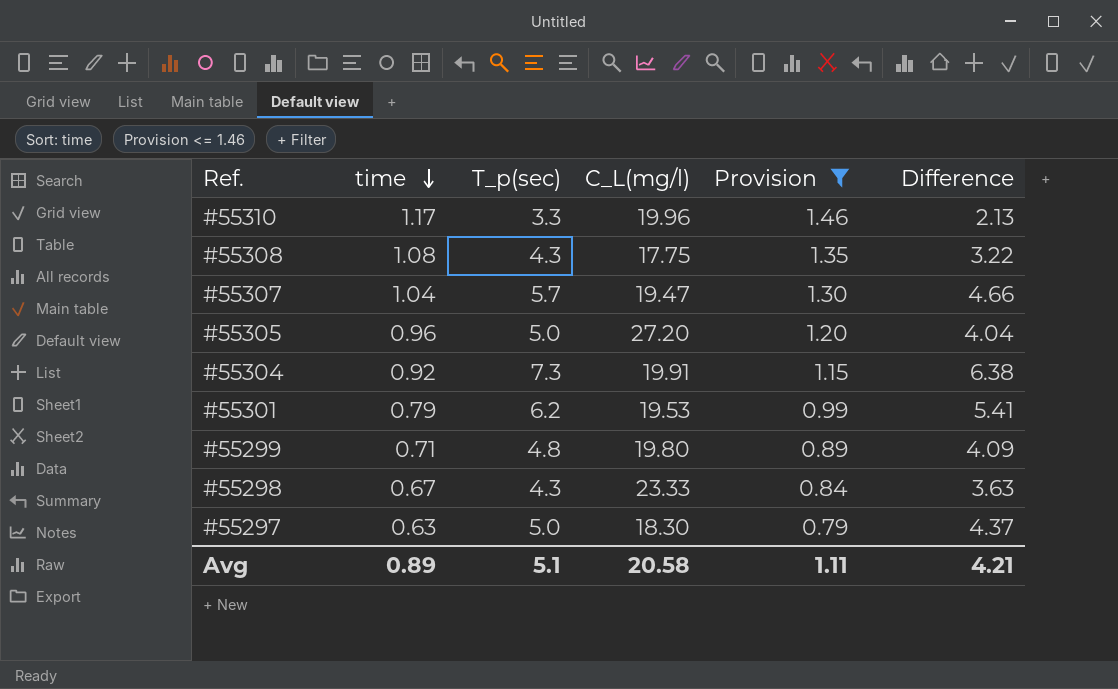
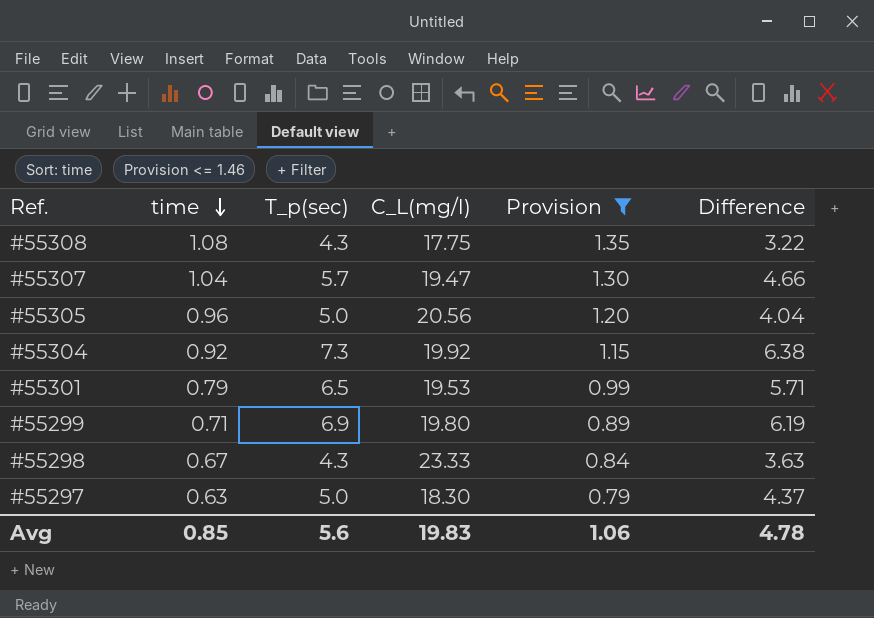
row #55310: 1.17 | 3.3 | 19.96 | 1.46 | 2.13 -> none
#55305 | C_L(mg/l): 27.20 -> 20.56
#55304 | C_L(mg/l): 19.91 -> 19.92
#55301 | T_p(sec): 6.2 -> 6.5
#55301 | Difference: 5.41 -> 5.71
#55299 | T_p(sec): 4.8 -> 6.9
#55299 | Difference: 4.09 -> 6.19
Avg | time: 0.89 -> 0.85
Avg | T_p(sec): 5.1 -> 5.6
Avg | C_L(mg/l): 20.58 -> 19.83
Avg | Provision: 1.11 -> 1.06
Avg | Difference: 4.21 -> 4.78

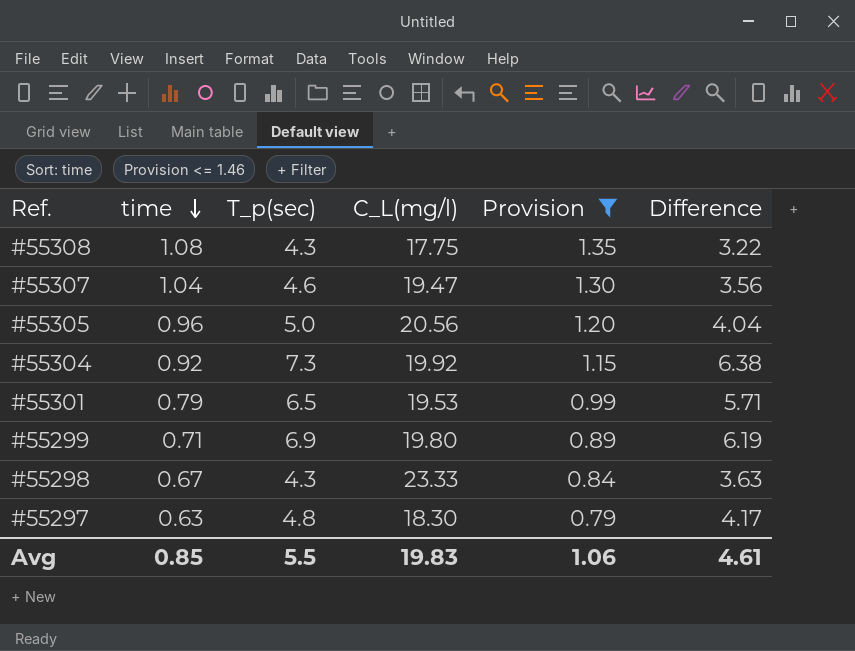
#55307 | T_p(sec): 5.7 -> 4.6
#55307 | Difference: 4.66 -> 3.56
#55297 | T_p(sec): 5.0 -> 4.8
#55297 | Difference: 4.37 -> 4.17
Avg | T_p(sec): 5.6 -> 5.5
Avg | Difference: 4.78 -> 4.61

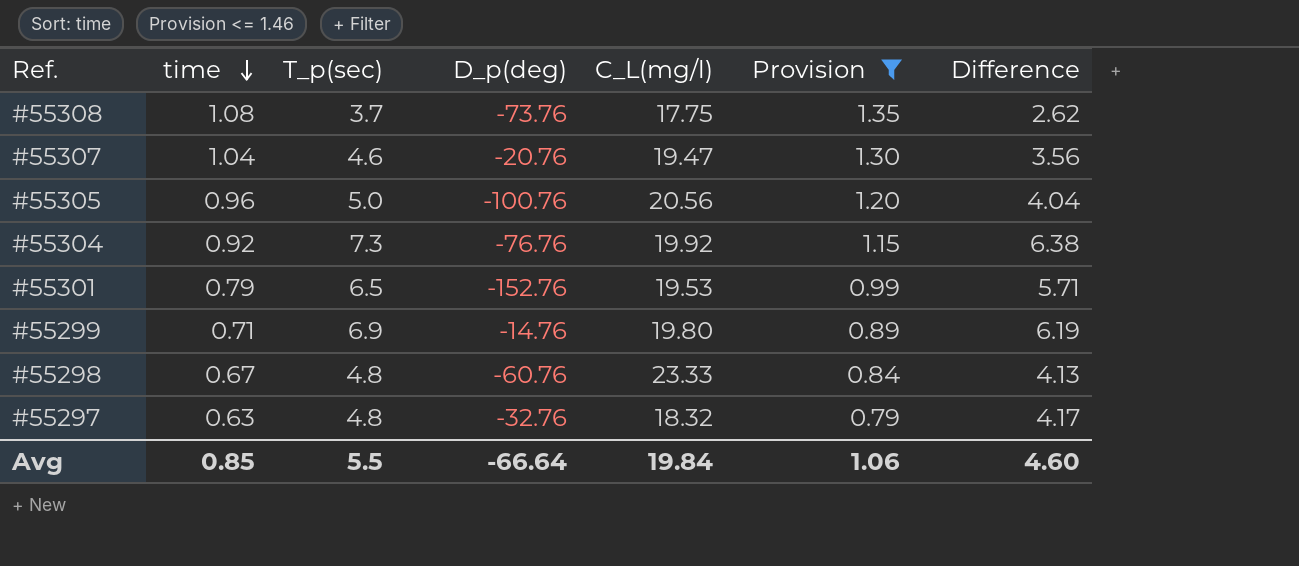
column D_p(deg) | position: none -> 4
#55308 | T_p(sec): 4.3 -> 3.7
#55308 | Difference: 3.22 -> 2.62
#55298 | T_p(sec): 4.3 -> 4.8
#55298 | Difference: 3.63 -> 4.13
#55297 | C_L(mg/l): 18.30 -> 18.32
Avg | C_L(mg/l): 19.83 -> 19.84
Avg | Difference: 4.61 -> 4.60

